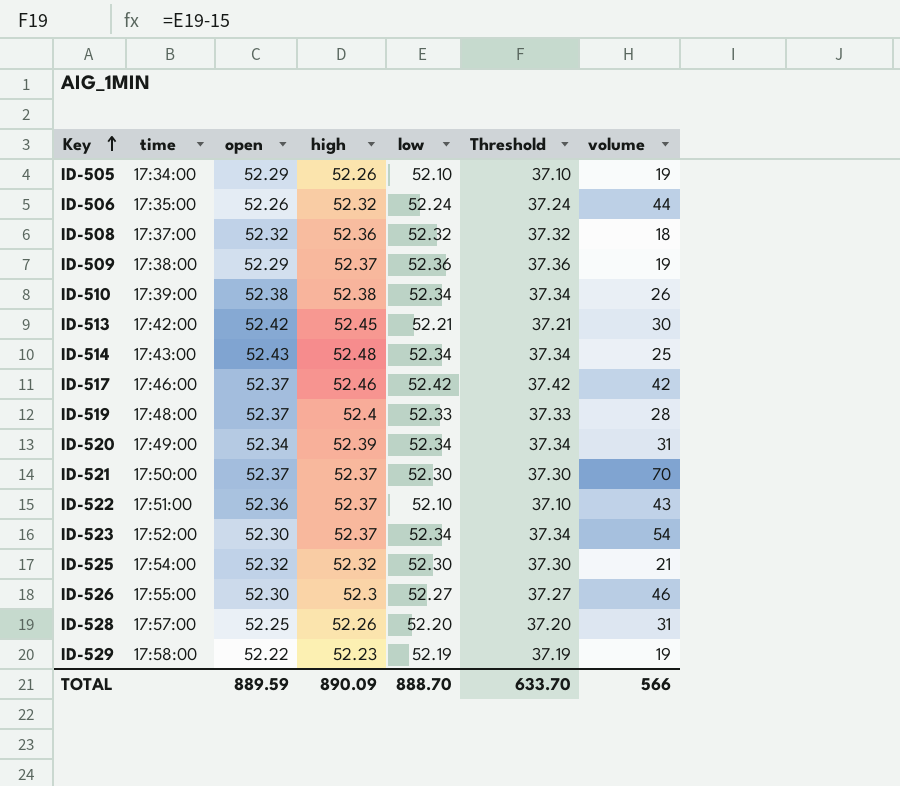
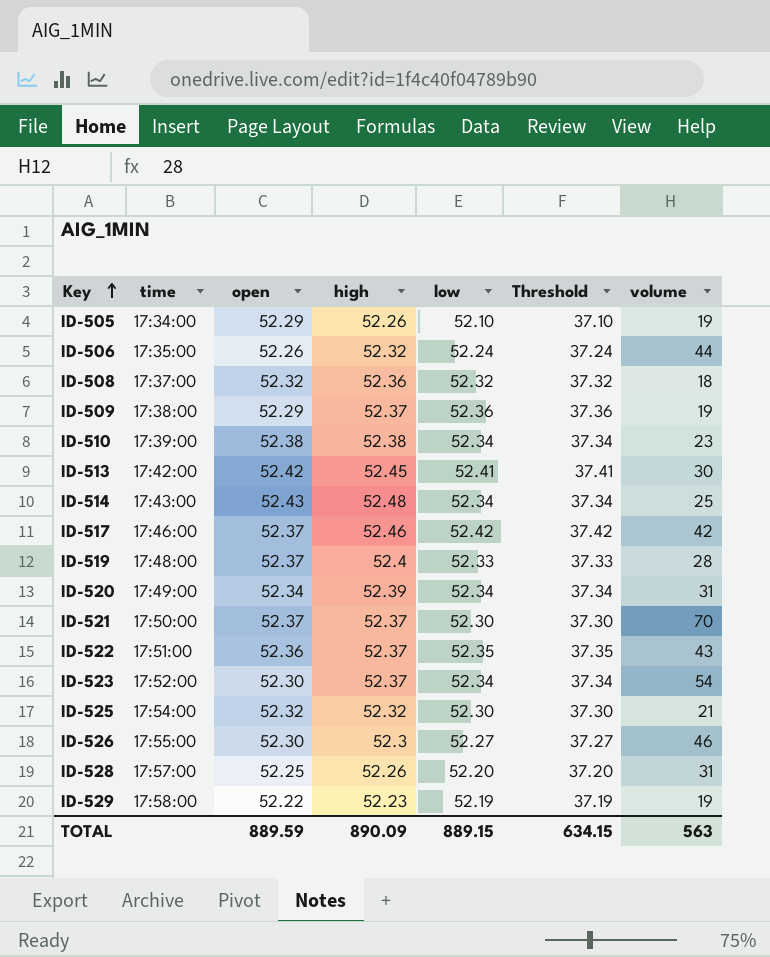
ID-510 | volume: 26 -> 23
ID-513 | low: 52.21 -> 52.41
ID-513 | Threshold: 37.21 -> 37.41
ID-522 | low: 52.10 -> 52.35
ID-522 | Threshold: 37.10 -> 37.35
TOTAL | low: 888.70 -> 889.15
TOTAL | Threshold: 633.70 -> 634.15
TOTAL | volume: 566 -> 563

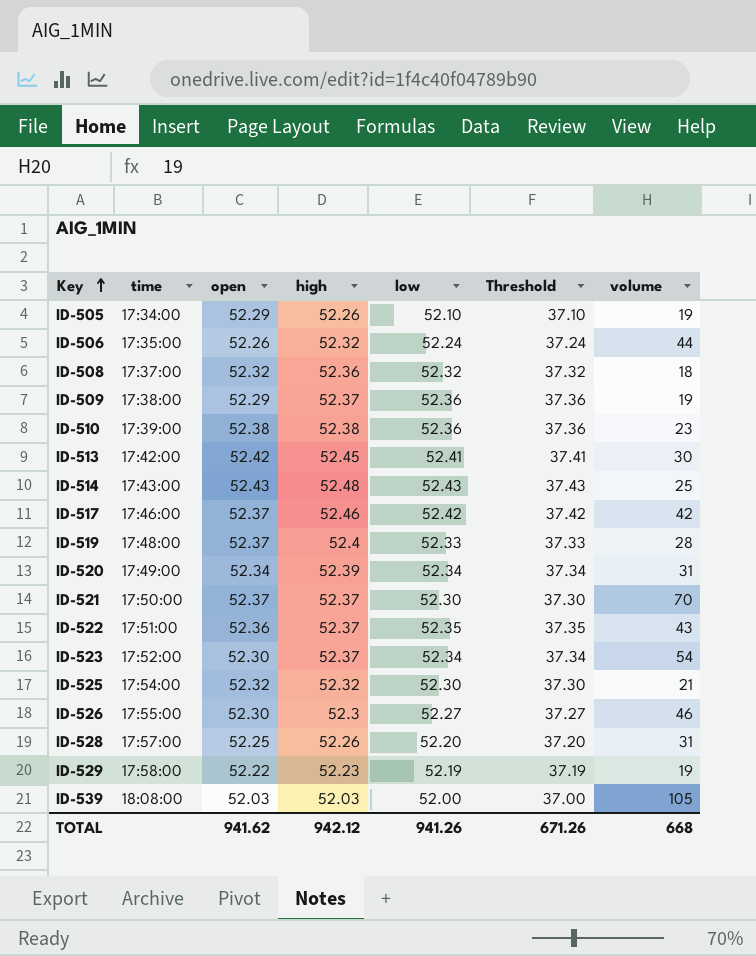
ID-510 | low: 52.34 -> 52.36
ID-510 | Threshold: 37.34 -> 37.36
ID-514 | low: 52.34 -> 52.43
ID-514 | Threshold: 37.34 -> 37.43
row ID-539: none -> 18:08:00 | 52.03 | 52.03 | 52.00 | 37.00 | 105
TOTAL | open: 889.59 -> 941.62
TOTAL | high: 890.09 -> 942.12
TOTAL | low: 889.15 -> 941.26
TOTAL | Threshold: 634.15 -> 671.26
TOTAL | volume: 563 -> 668

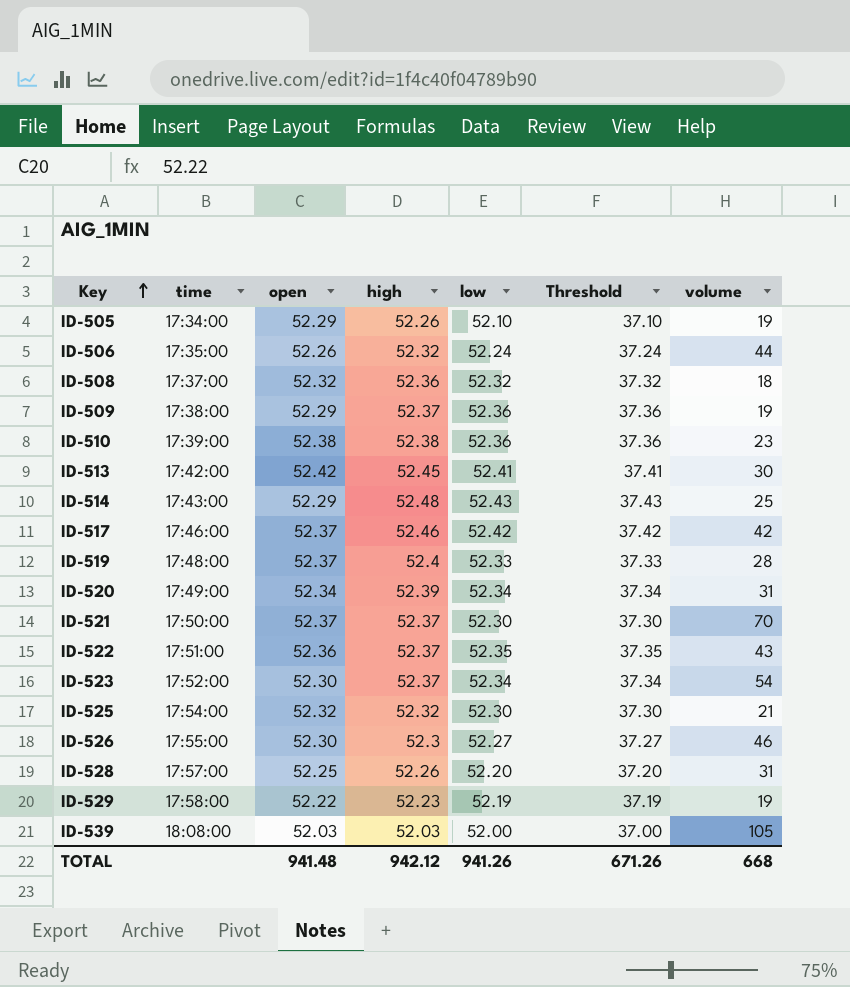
ID-514 | open: 52.43 -> 52.29
TOTAL | open: 941.62 -> 941.48

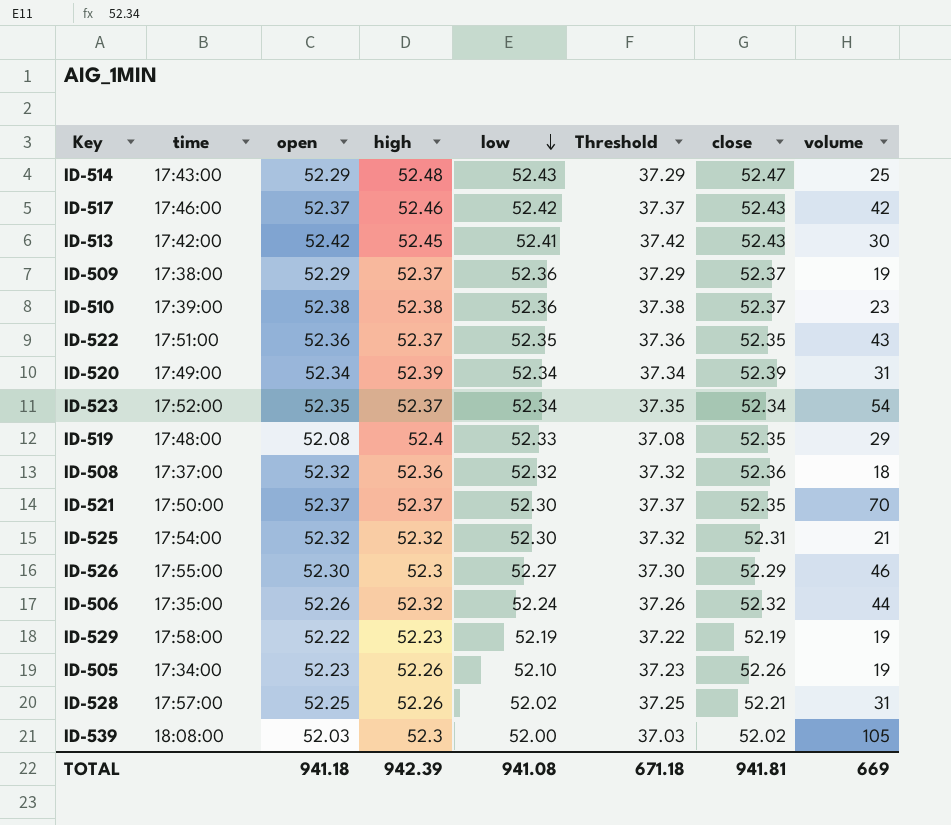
row order: Key ascending -> low descending
column Threshold | formula: [low] - 15 -> [open] - 15
column close | position: none -> 7
ID-523 | open: 52.30 -> 52.35
ID-519 | open: 52.37 -> 52.08
ID-519 | volume: 28 -> 29
ID-505 | open: 52.29 -> 52.23
ID-528 | low: 52.20 -> 52.02
ID-539 | high: 52.03 -> 52.3
TOTAL | open: 941.48 -> 941.18
TOTAL | high: 942.12 -> 942.39
TOTAL | low: 941.26 -> 941.08
TOTAL | Threshold: 671.26 -> 671.18
TOTAL | volume: 668 -> 669

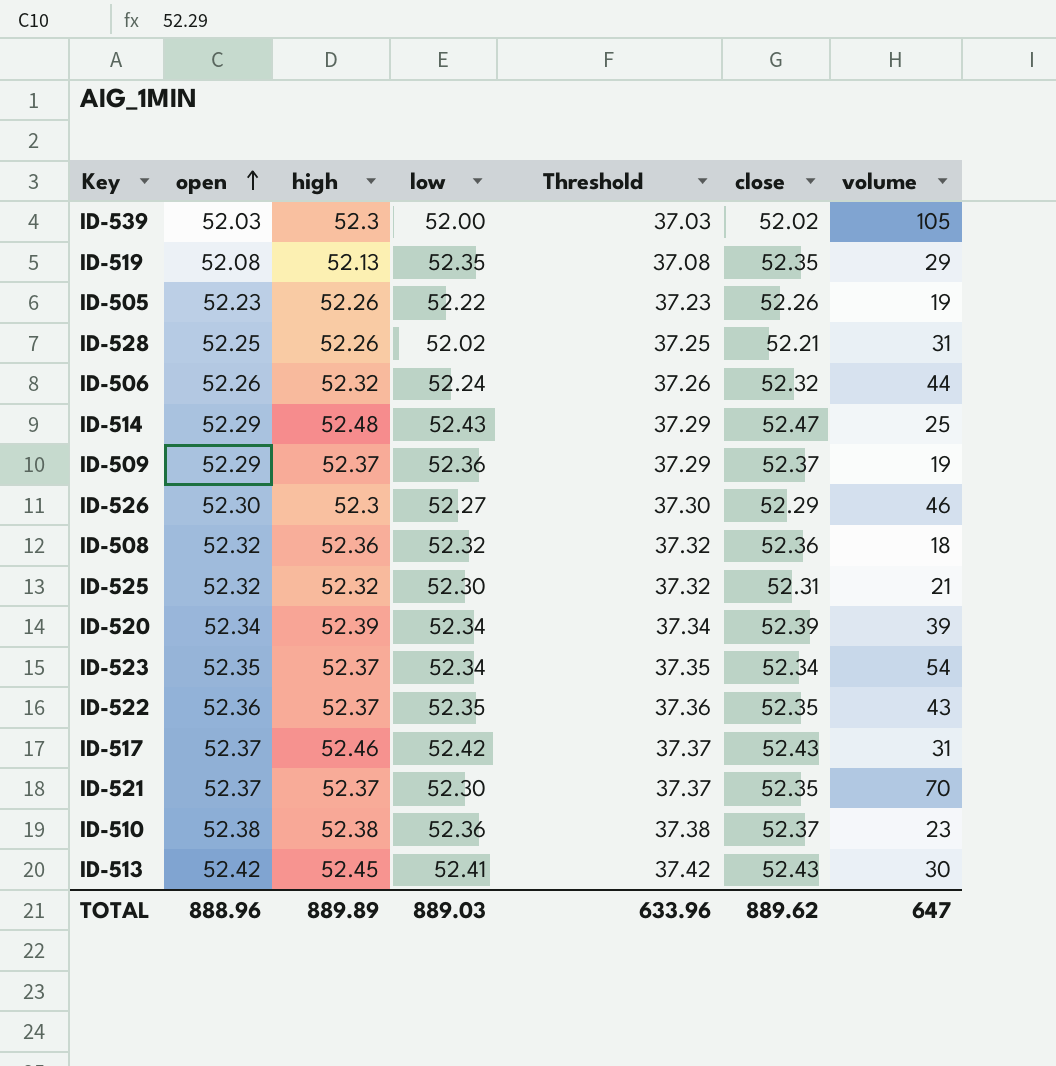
row order: low descending -> open ascending
column time | position: 2 -> none
row ID-529: 17:58:00 | 52.22 | 52.23 | 52.19 | 37.22 | 52.19 | 19 -> none
ID-519 | high: 52.4 -> 52.13
ID-519 | low: 52.33 -> 52.35
ID-505 | low: 52.10 -> 52.22
ID-520 | volume: 31 -> 39
ID-517 | volume: 42 -> 31
TOTAL | open: 941.18 -> 888.96
TOTAL | high: 942.39 -> 889.89
TOTAL | low: 941.08 -> 889.03
TOTAL | Threshold: 671.18 -> 633.96
TOTAL | close: 941.81 -> 889.62
TOTAL | volume: 669 -> 647

